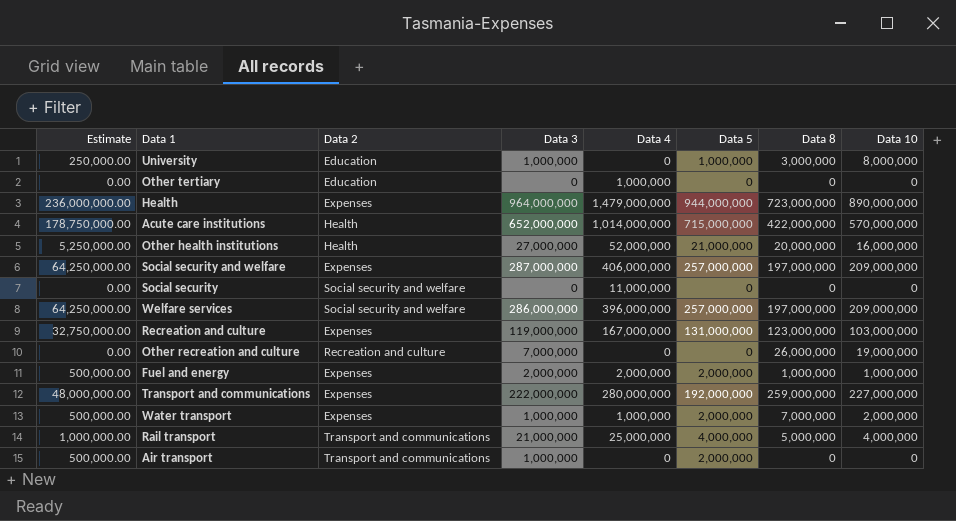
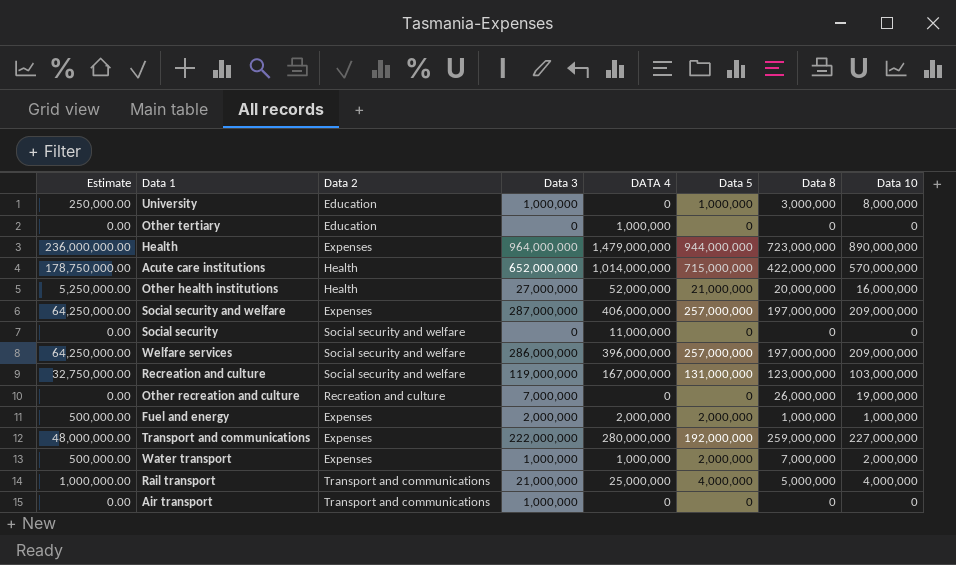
column name: Data 4 -> DATA 4
Recreation and culture | Data 2: Expenses -> Social security and welfare
Air transport | Estimate: 500,000.00 -> 0.00
Air transport | Data 5: 2,000,000 -> 0

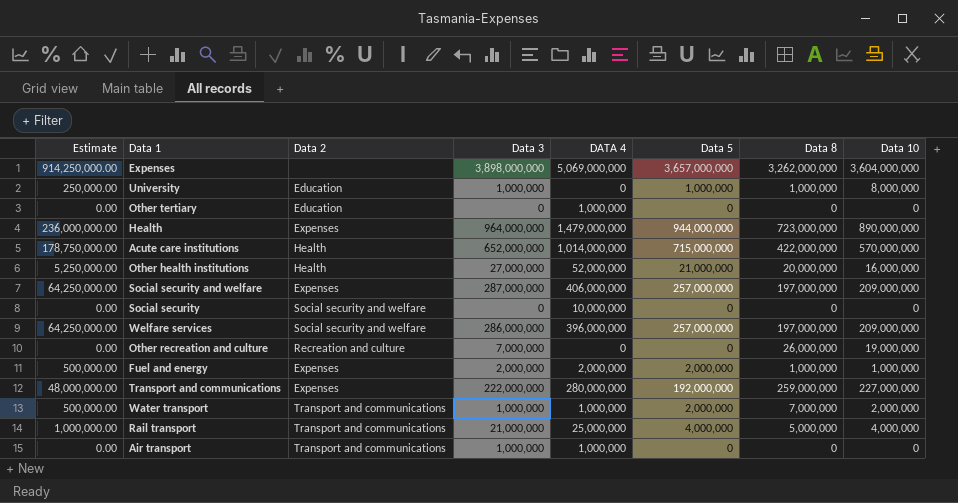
row Recreation and culture: 32,750,000.00 | Social security and welfare | 119,000,000 | 167,000,000 | 131,000,000 | 123,000,000 | 103,000,000 -> none
row Expenses: none -> 914,250,000.00 | none | 3,898,000,000 | 5,069,000,000 | 3,657,000,000 | 3,262,000,000 | 3,604,000,000
University | Data 8: 3,000,000 -> 1,000,000
Social security | DATA 4: 11,000,000 -> 10,000,000
Water transport | Data 2: Expenses -> Transport and communications
Air transport | DATA 4: 0 -> 1,000,000

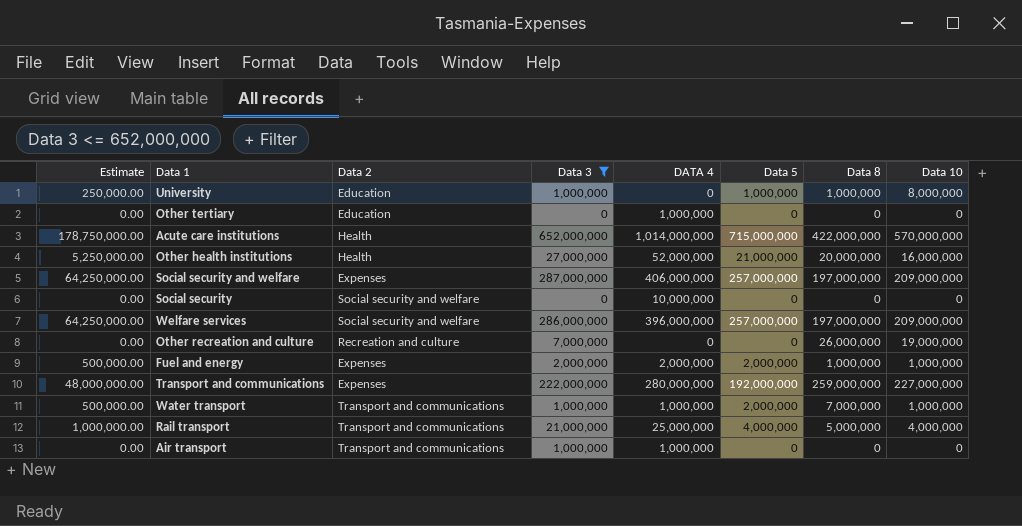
filter: none -> Data 3 <= 652,000,000
Water transport | Data 10: 2,000,000 -> 1,000,000

